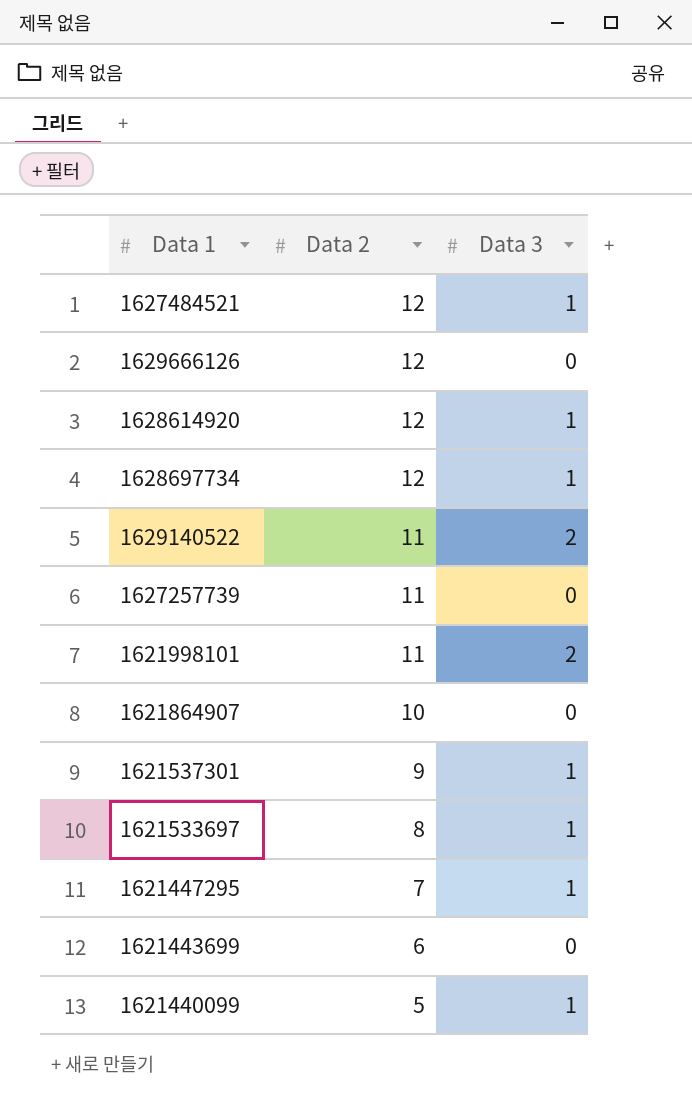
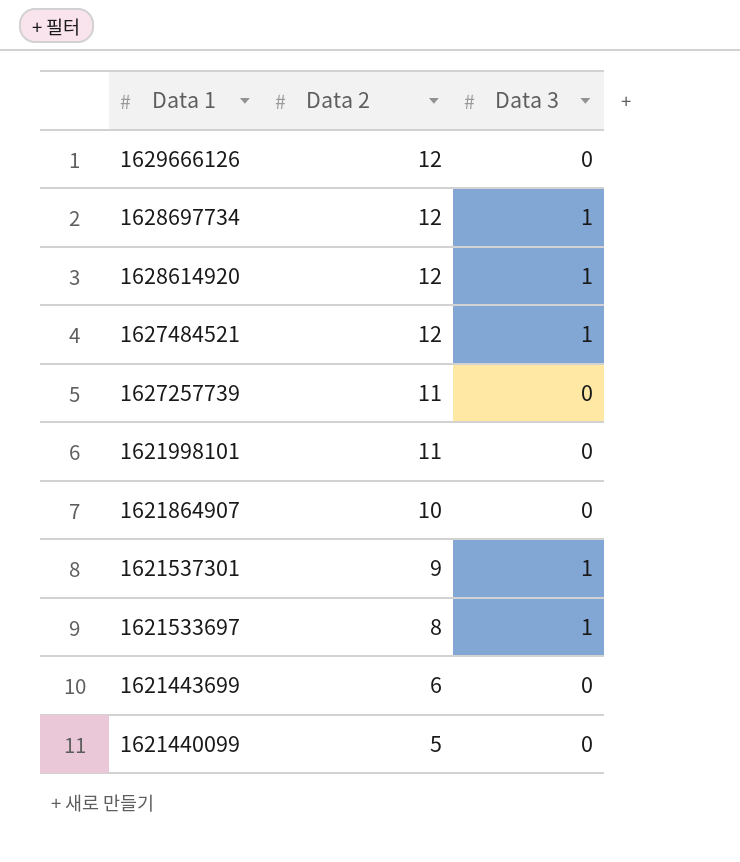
row order: Data 2 descending -> Data 1 descending
row 1629140522: 11 | 2 -> none
row 1621447295: 7 | 1 -> none
1621998101 | Data 3: 2 -> 0
1621440099 | Data 3: 1 -> 0

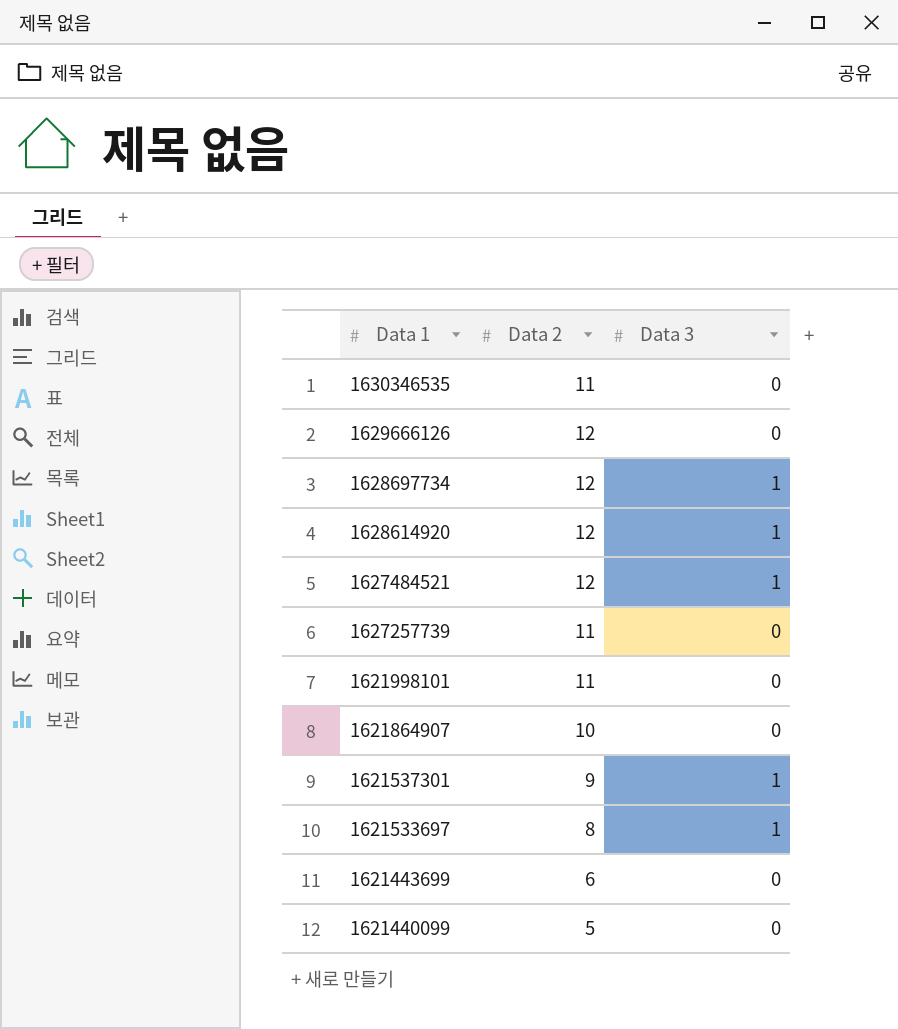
row 1630346535: none -> 11 | 0

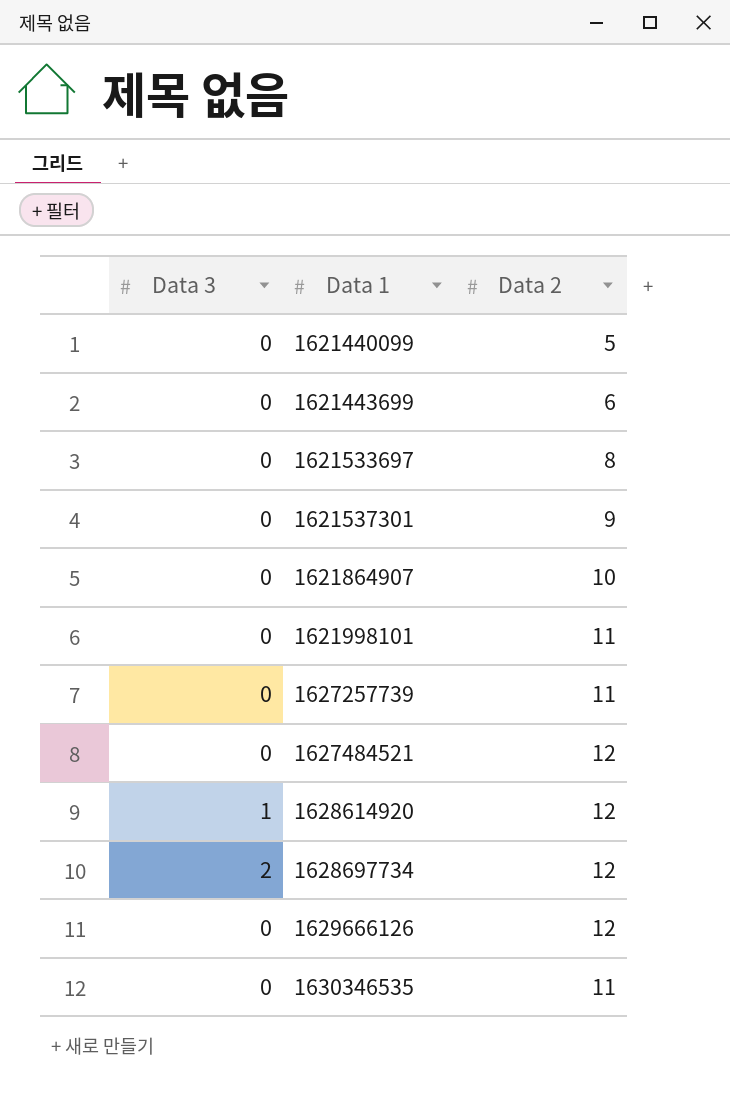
row order: Data 1 descending -> Data 1 ascending
column Data 3 | position: 3 -> 1
1621533697 | Data 3: 1 -> 0
1621537301 | Data 3: 1 -> 0
1627484521 | Data 3: 1 -> 0
1628697734 | Data 3: 1 -> 2

